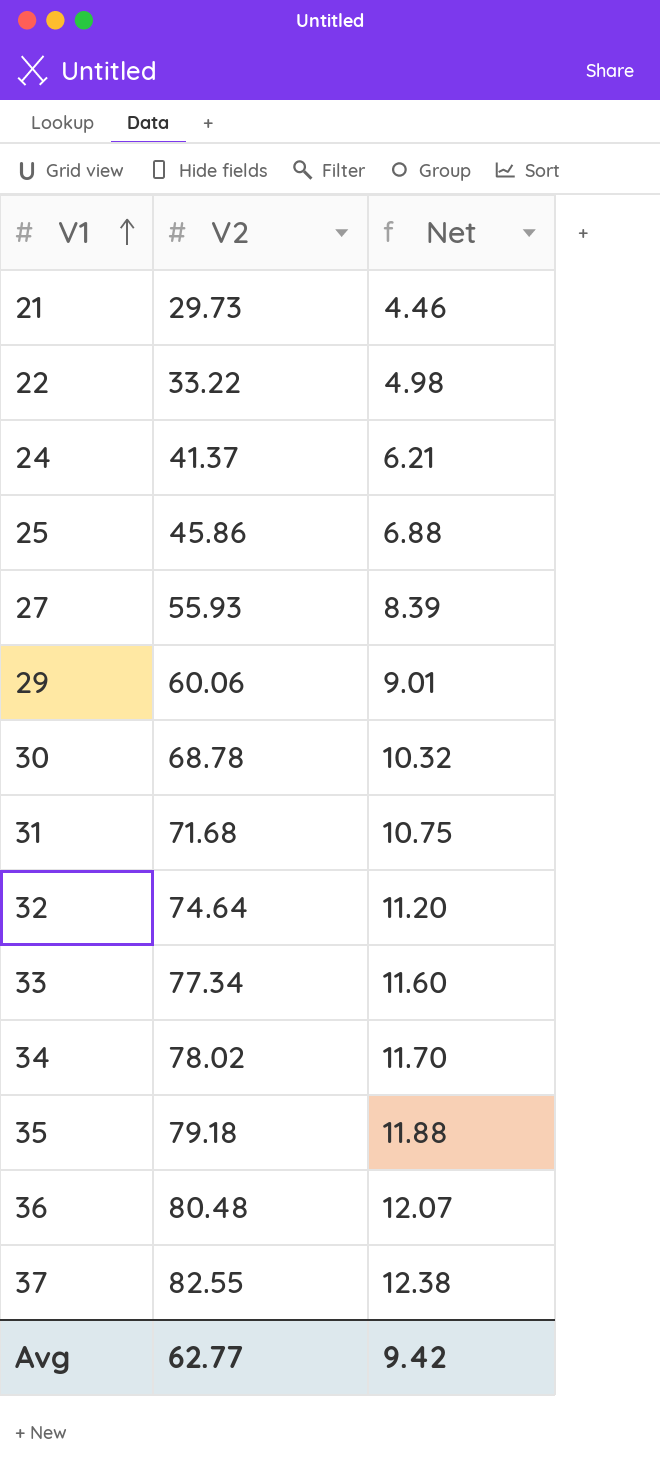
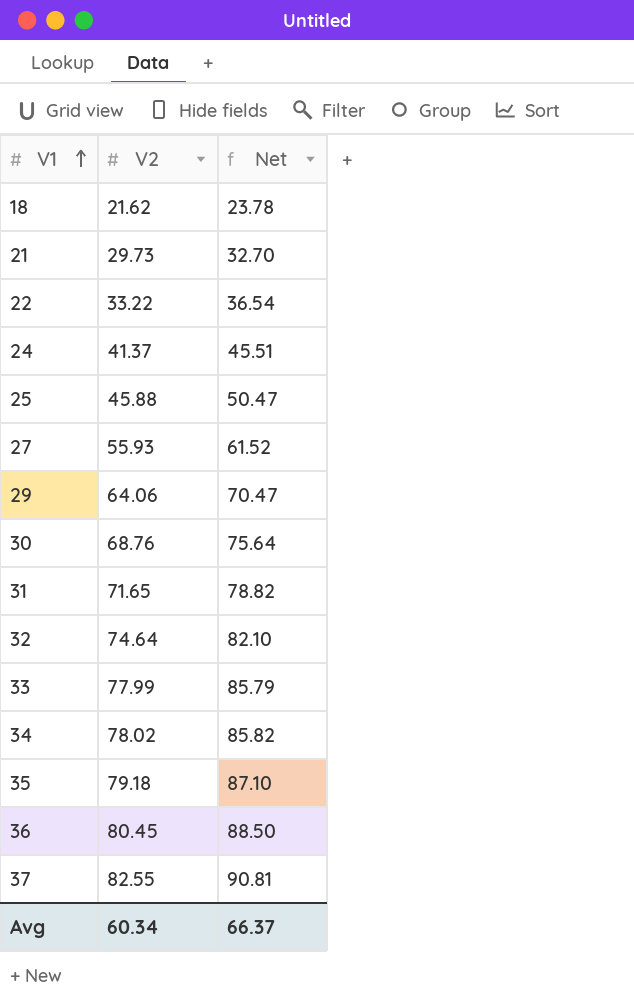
column Net | formula: [V2] * 0.15 -> [V2] * 1.1
row 18: none -> 21.62 | 23.78
25 | V2: 45.86 -> 45.88
29 | V2: 60.06 -> 64.06
30 | V2: 68.78 -> 68.76
31 | V2: 71.68 -> 71.65
33 | V2: 77.34 -> 77.99
36 | V2: 80.48 -> 80.45
Avg | V2: 62.77 -> 60.34
Avg | Net: 9.42 -> 66.37

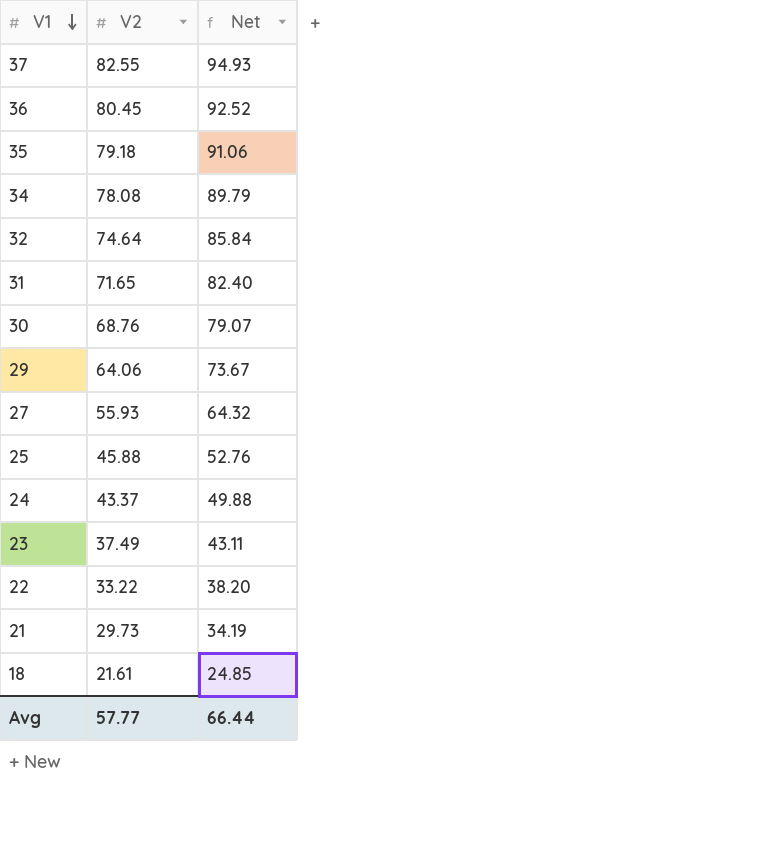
row order: V1 ascending -> V1 descending
column Net | formula: [V2] * 1.1 -> [V2] * 1.15
row 33: 77.99 | 85.79 -> none
34 | V2: 78.02 -> 78.08
24 | V2: 41.37 -> 43.37
row 23: none -> 37.49 | 43.11
18 | V2: 21.62 -> 21.61
Avg | V2: 60.34 -> 57.77
Avg | Net: 66.37 -> 66.44

